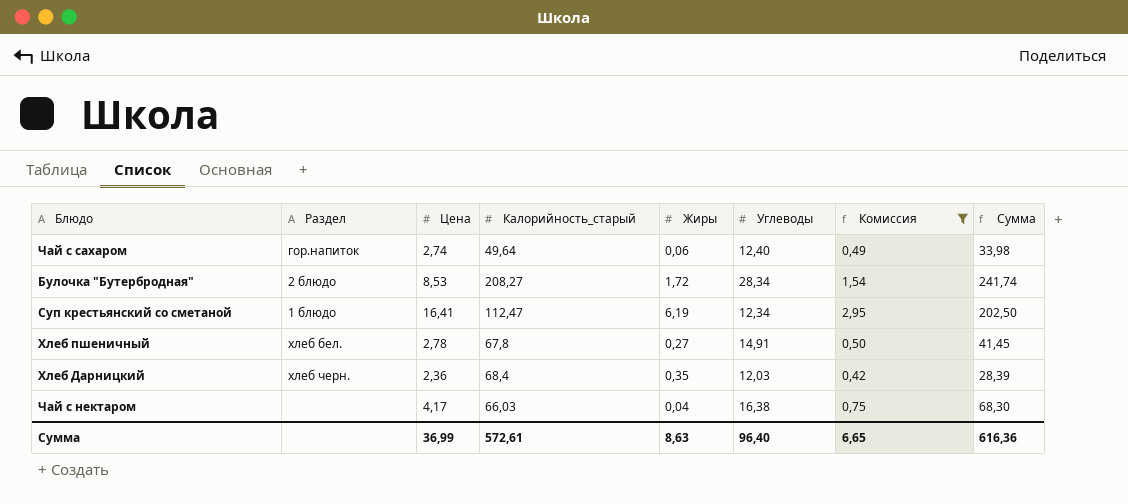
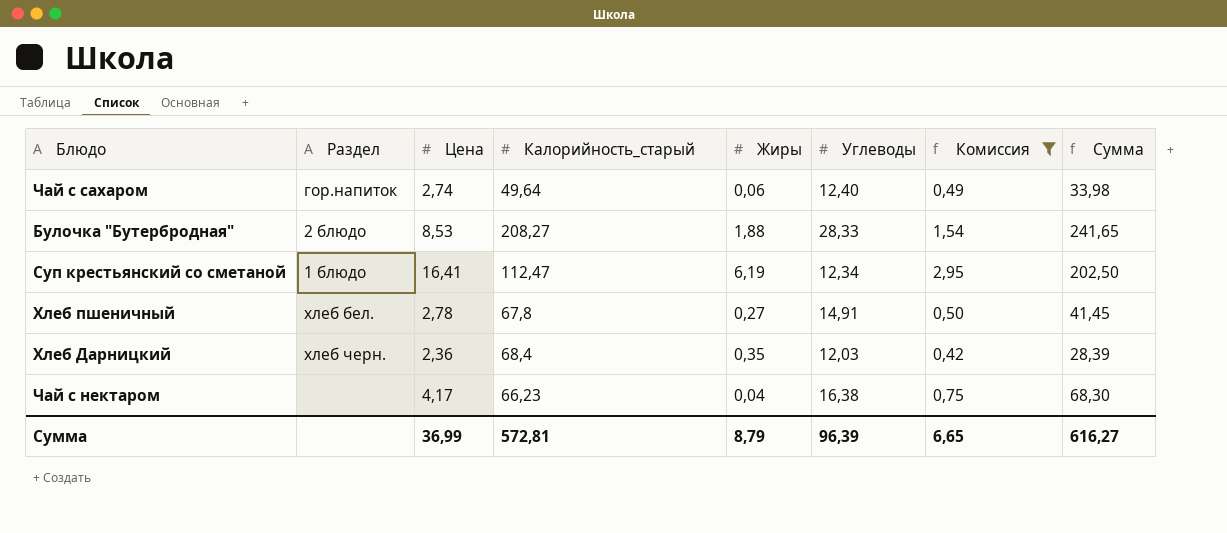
Булочка "Бутербродная" | Жиры: 1,72 -> 1,88
Булочка "Бутербродная" | Углеводы: 28,34 -> 28,33
Булочка "Бутербродная" | Сумма: 241,74 -> 241,65
Чай с нектаром | Калорийность_старый: 66,03 -> 66,23
Сумма | Калорийность_старый: 572,61 -> 572,81
Сумма | Жиры: 8,63 -> 8,79
Сумма | Углеводы: 96,40 -> 96,39
Сумма | Сумма: 616,36 -> 616,27

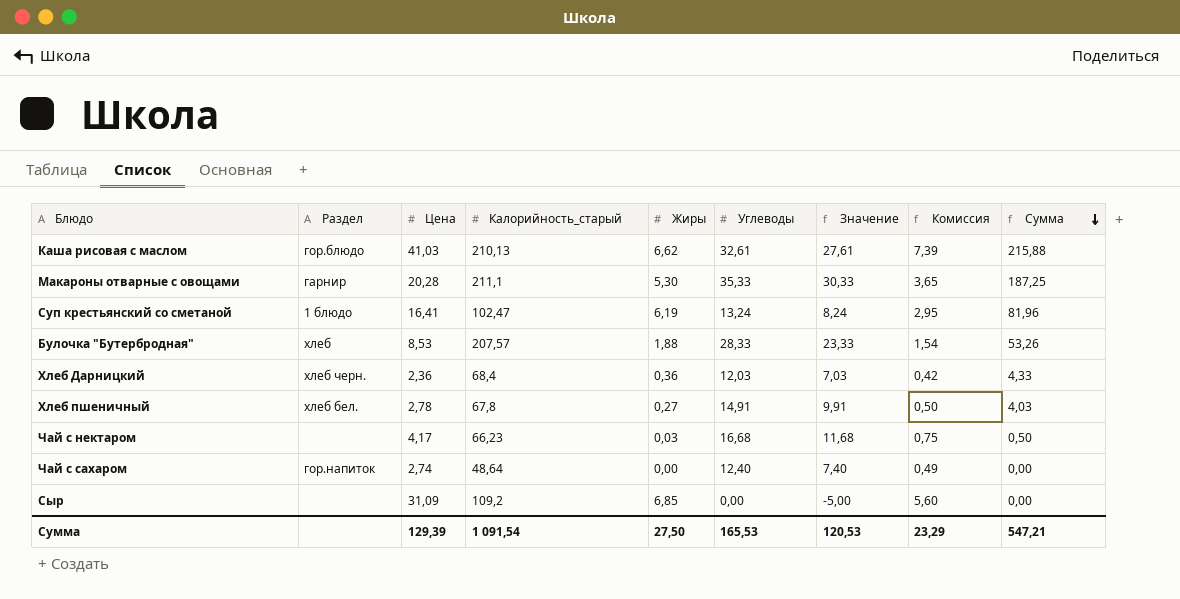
filter: Комиссия <= 2,95 -> none
row order: none -> Сумма descending
column Значение | formula: none -> [Углеводы] - 5
column Сумма | formula: [Цена] * [Углеводы] -> [Жиры] * [Углеводы]
Суп крестьянский со сметаной | Калорийность_старый: 112,47 -> 102,47
Суп крестьянский со сметаной | Углеводы: 12,34 -> 13,24
Булочка "Бутербродная" | Раздел: 2 блюдо -> хлеб
Булочка "Бутербродная" | Калорийность_старый: 208,27 -> 207,57
Хлеб Дарницкий | Жиры: 0,35 -> 0,36
Чай с нектаром | Жиры: 0,04 -> 0,03
Чай с нектаром | Углеводы: 16,38 -> 16,68
Чай с сахаром | Калорийность_старый: 49,64 -> 48,64
Чай с сахаром | Жиры: 0,06 -> 0,00
Сумма | Цена: 36,99 -> 129,39
Сумма | Калорийность_старый: 572,81 -> 1 091,54
Сумма | Жиры: 8,79 -> 27,50
Сумма | Углеводы: 96,39 -> 165,53
Сумма | Комиссия: 6,65 -> 23,29
Сумма | Сумма: 616,27 -> 547,21

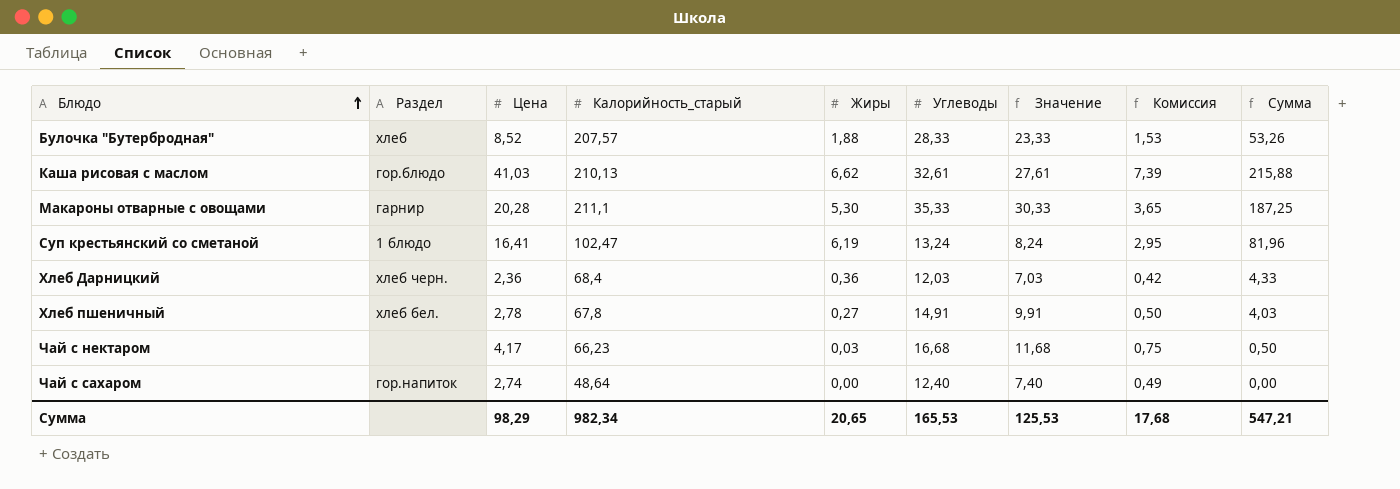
row order: Сумма descending -> Блюдо ascending
row Сыр: none | 31,09 | 109,2 | 6,85 | 0,00 | -5,00 | 5,60 | 0,00 -> none
Булочка "Бутербродная" | Цена: 8,53 -> 8,52
Булочка "Бутербродная" | Комиссия: 1,54 -> 1,53
Сумма | Цена: 129,39 -> 98,29
Сумма | Калорийность_старый: 1 091,54 -> 982,34
Сумма | Жиры: 27,50 -> 20,65
Сумма | Значение: 120,53 -> 125,53
Сумма | Комиссия: 23,29 -> 17,68

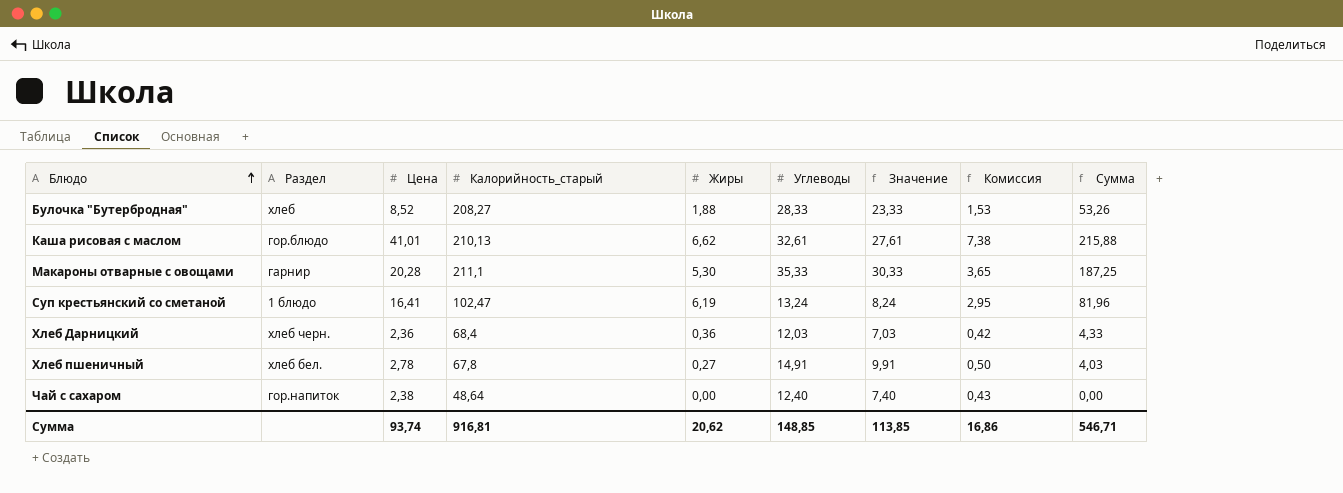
row Чай с нектаром: none | 4,17 | 66,23 | 0,03 | 16,68 | 11,68 | 0,75 | 0,50 -> none
Булочка "Бутербродная" | Калорийность_старый: 207,57 -> 208,27
Каша рисовая с маслом | Цена: 41,03 -> 41,01
Каша рисовая с маслом | Комиссия: 7,39 -> 7,38
Чай с сахаром | Цена: 2,74 -> 2,38
Чай с сахаром | Комиссия: 0,49 -> 0,43
Сумма | Цена: 98,29 -> 93,74
Сумма | Калорийность_старый: 982,34 -> 916,81
Сумма | Жиры: 20,65 -> 20,62
Сумма | Углеводы: 165,53 -> 148,85
Сумма | Значение: 125,53 -> 113,85
Сумма | Комиссия: 17,68 -> 16,86
Сумма | Сумма: 547,21 -> 546,71

